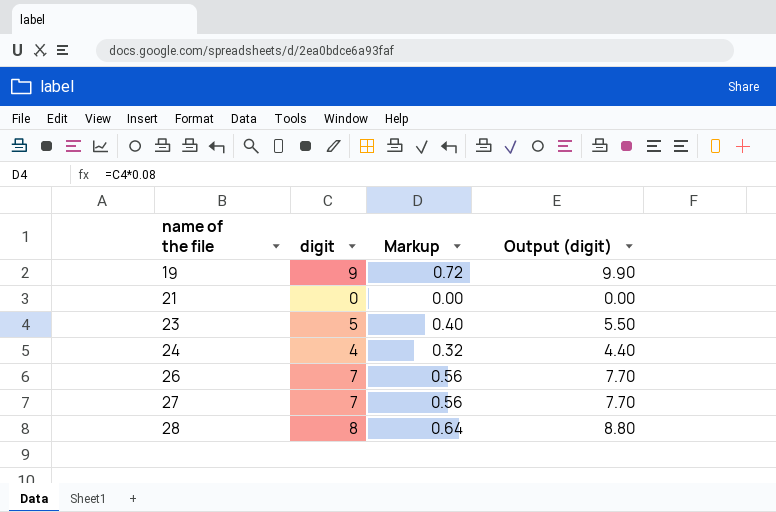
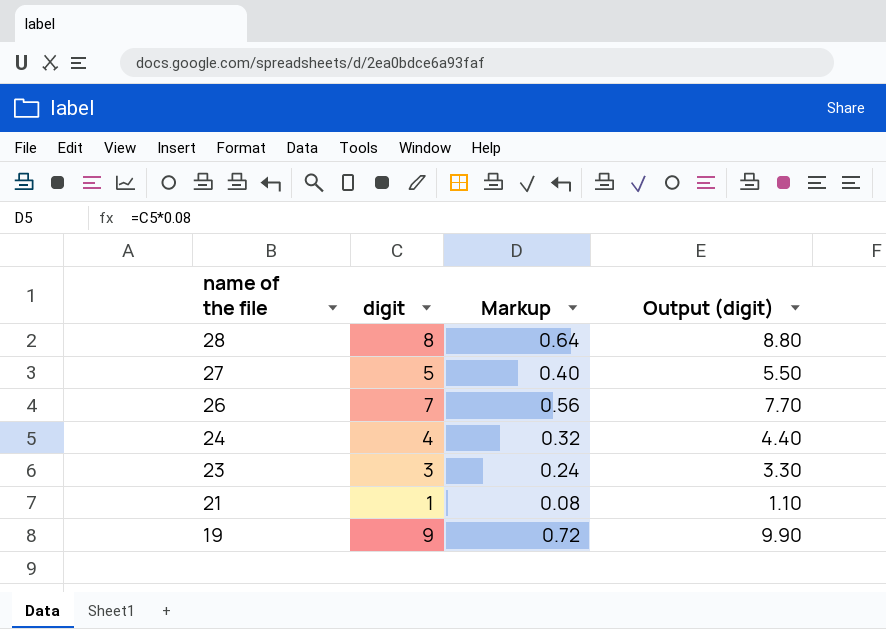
row order: name of the file ascending -> name of the file descending
27 | digit: 7 -> 5
27 | Markup: 0.56 -> 0.40
27 | Output (digit): 7.70 -> 5.50
23 | digit: 5 -> 3
23 | Markup: 0.40 -> 0.24
23 | Output (digit): 5.50 -> 3.30
21 | digit: 0 -> 1
21 | Markup: 0.00 -> 0.08
21 | Output (digit): 0.00 -> 1.10

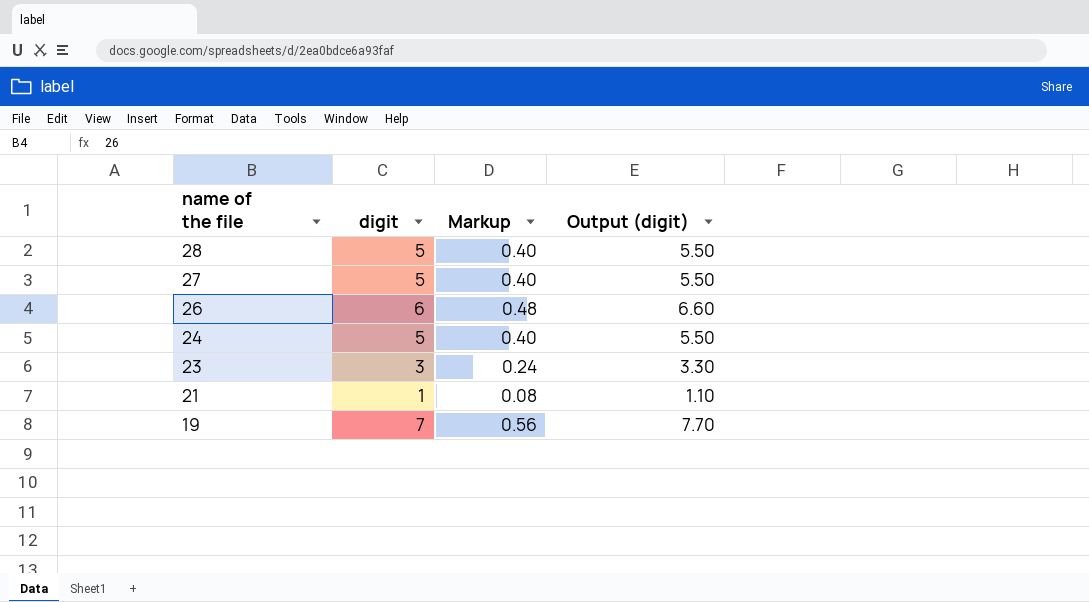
28 | digit: 8 -> 5
28 | Markup: 0.64 -> 0.40
28 | Output (digit): 8.80 -> 5.50
26 | digit: 7 -> 6
26 | Markup: 0.56 -> 0.48
26 | Output (digit): 7.70 -> 6.60
24 | digit: 4 -> 5
24 | Markup: 0.32 -> 0.40
24 | Output (digit): 4.40 -> 5.50
19 | digit: 9 -> 7
19 | Markup: 0.72 -> 0.56
19 | Output (digit): 9.90 -> 7.70

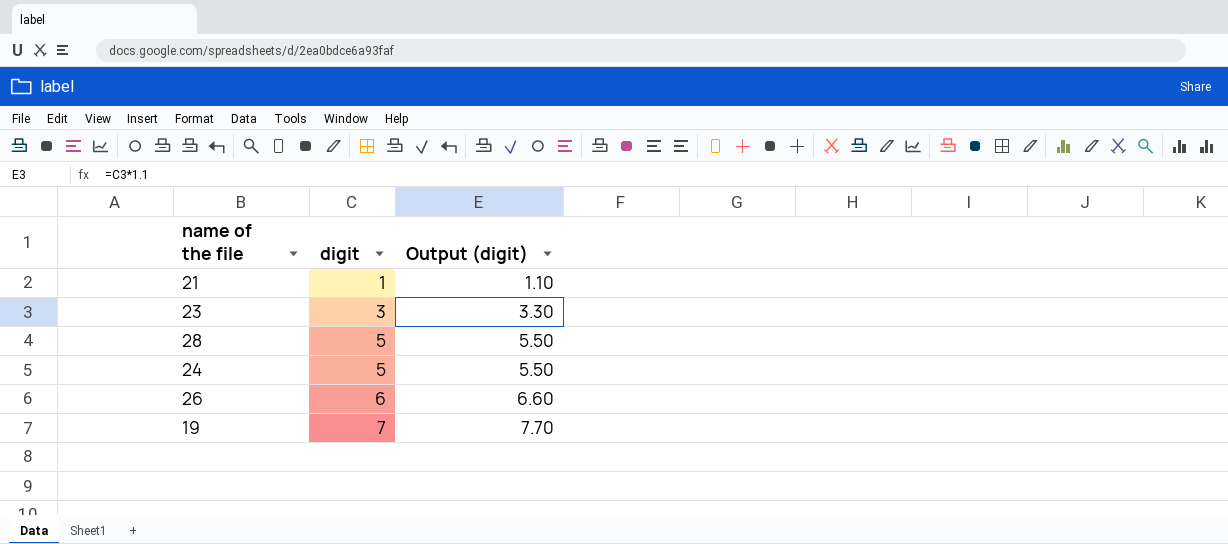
row order: name of the file descending -> digit ascending
column Markup | formula: [digit] * 0.08 -> none
row 27: 5 | 0.40 | 5.50 -> none

